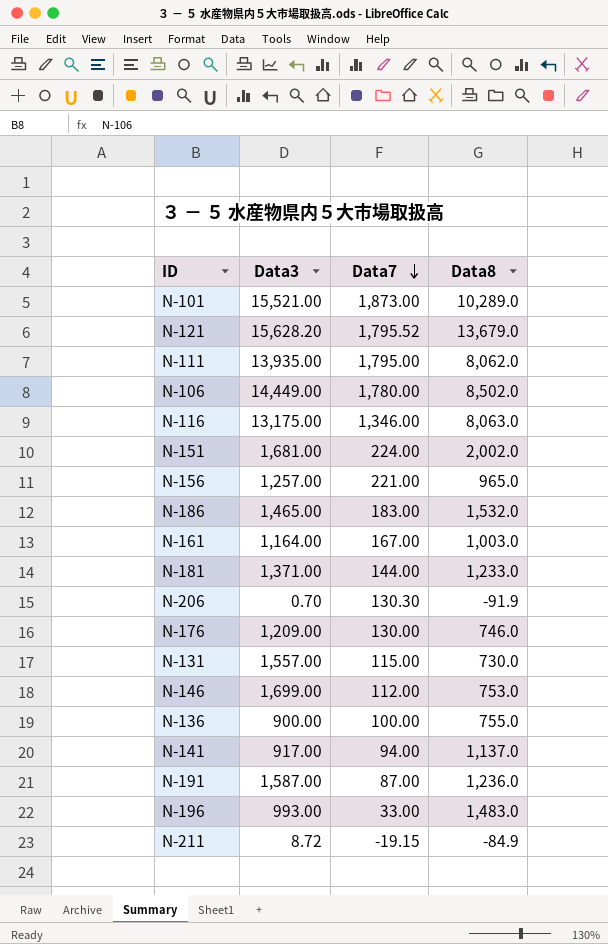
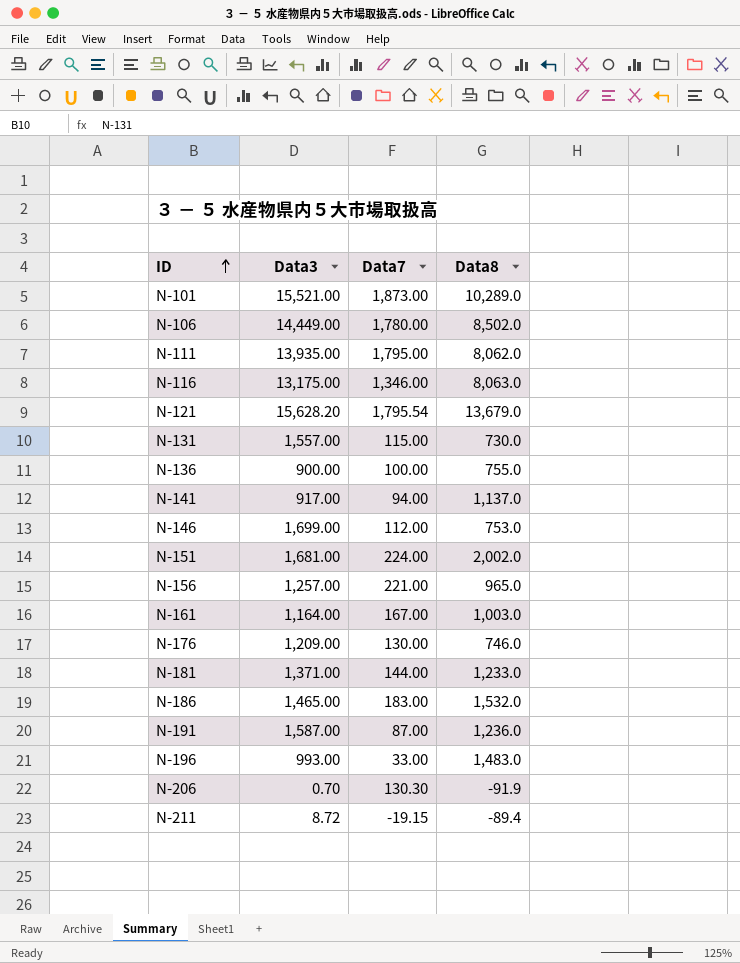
row order: Data7 descending -> ID ascending
N-121 | Data7: 1,795.52 -> 1,795.54
N-211 | Data8: -84.9 -> -89.4

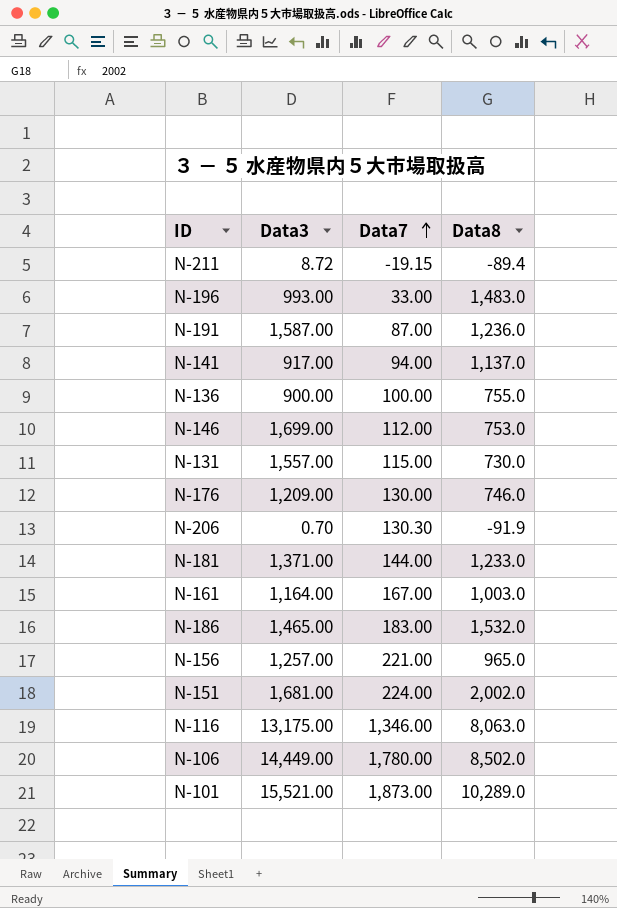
row order: ID ascending -> Data7 ascending
row N-111: 13,935.00 | 1,795.00 | 8,062.0 -> none
row N-121: 15,628.20 | 1,795.54 | 13,679.0 -> none

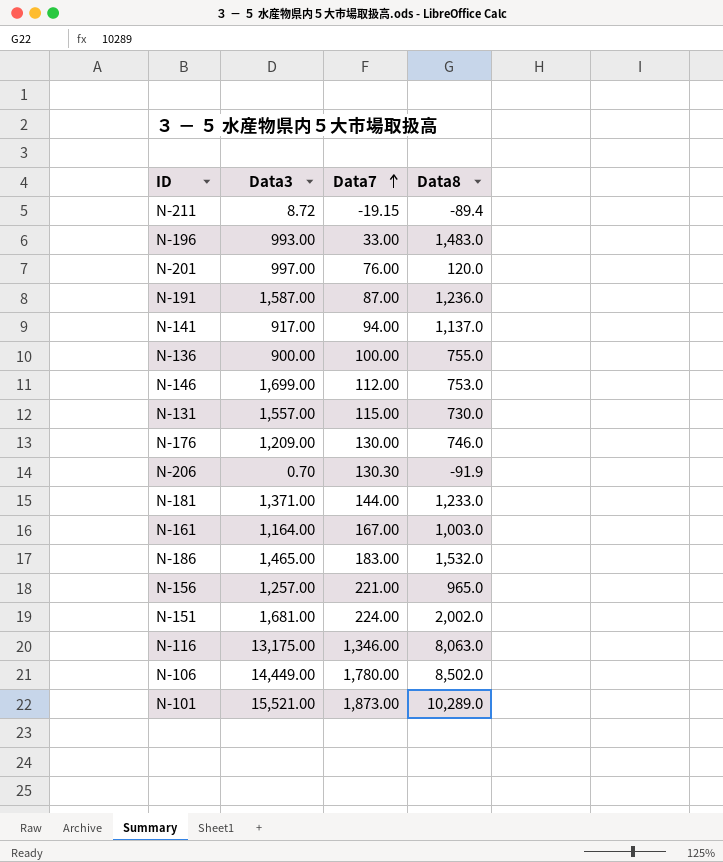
row N-201: none -> 997.00 | 76.00 | 120.0

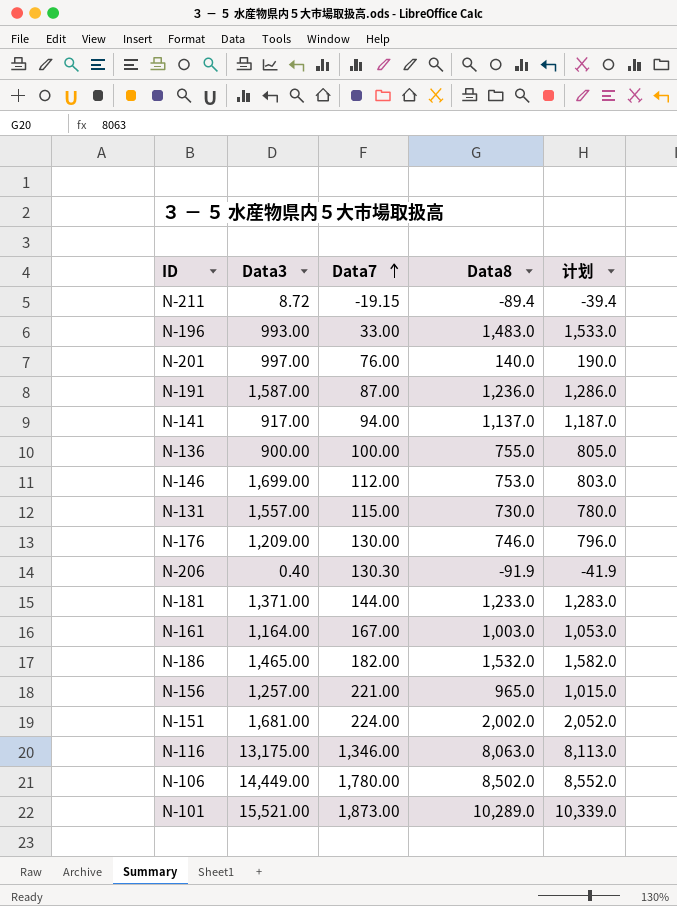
column 计划 | formula: none -> [Data8] + 50
N-201 | Data8: 120.0 -> 140.0
N-206 | Data3: 0.70 -> 0.40
N-186 | Data7: 183.00 -> 182.00

